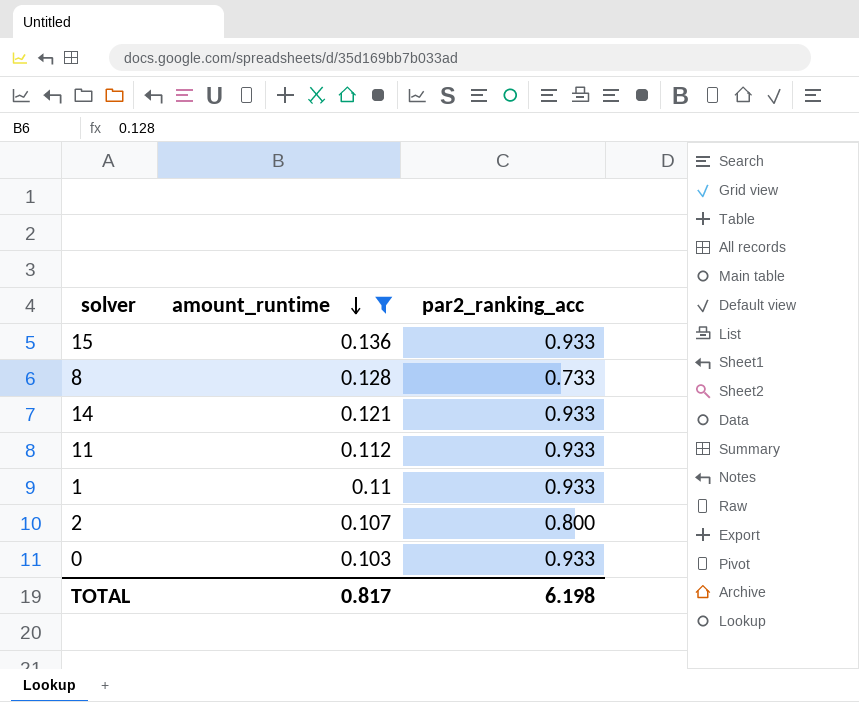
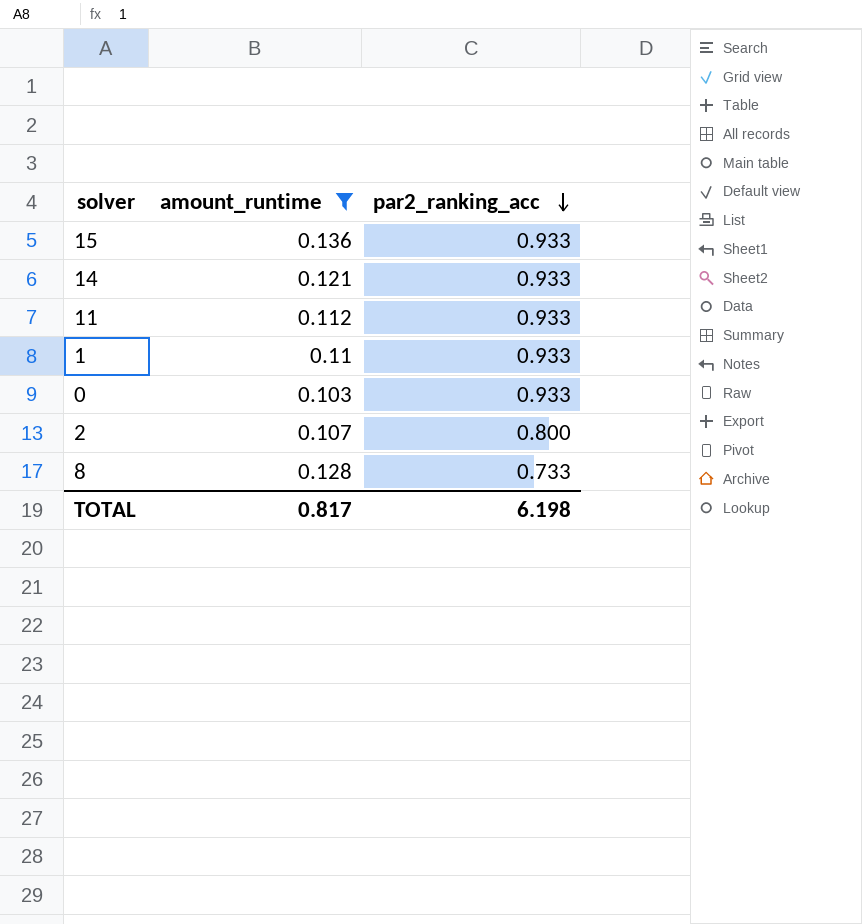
row order: amount_runtime descending -> par2_ranking_acc descending

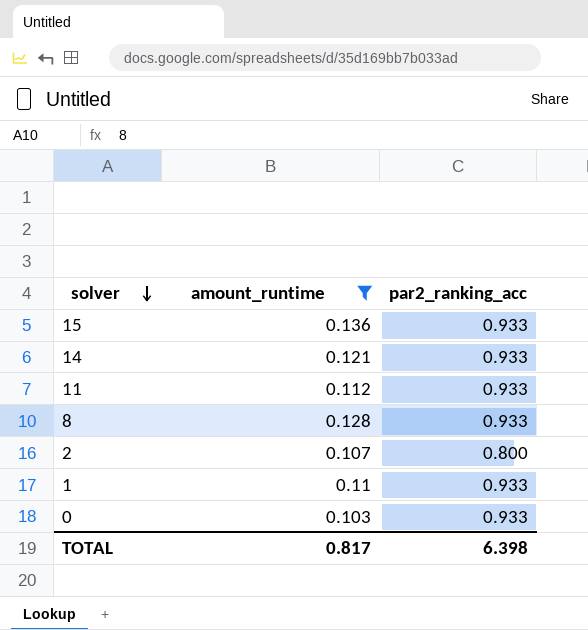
row order: par2_ranking_acc descending -> solver descending
8 | par2_ranking_acc: 0.733 -> 0.933
TOTAL | par2_ranking_acc: 6.198 -> 6.398

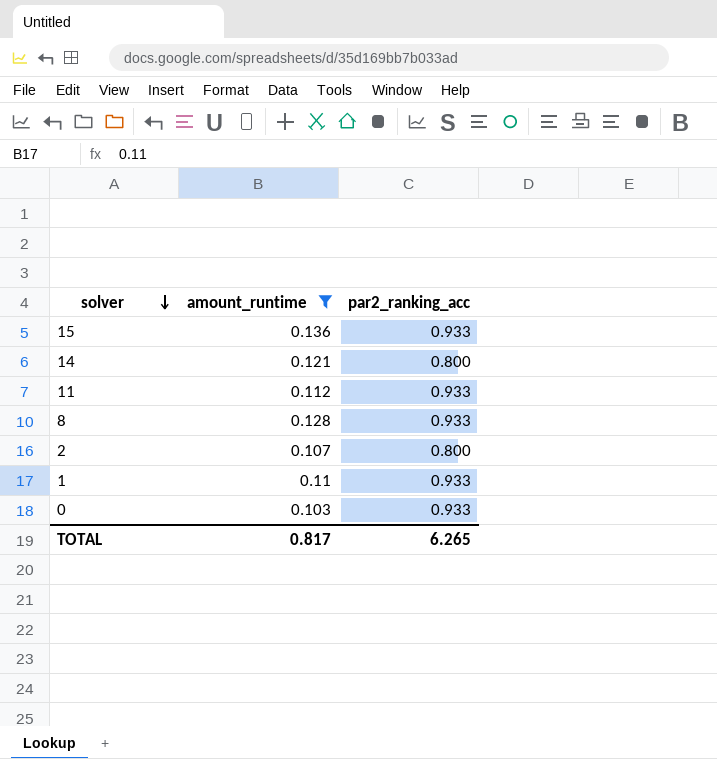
14 | par2_ranking_acc: 0.933 -> 0.800
TOTAL | par2_ranking_acc: 6.398 -> 6.265

